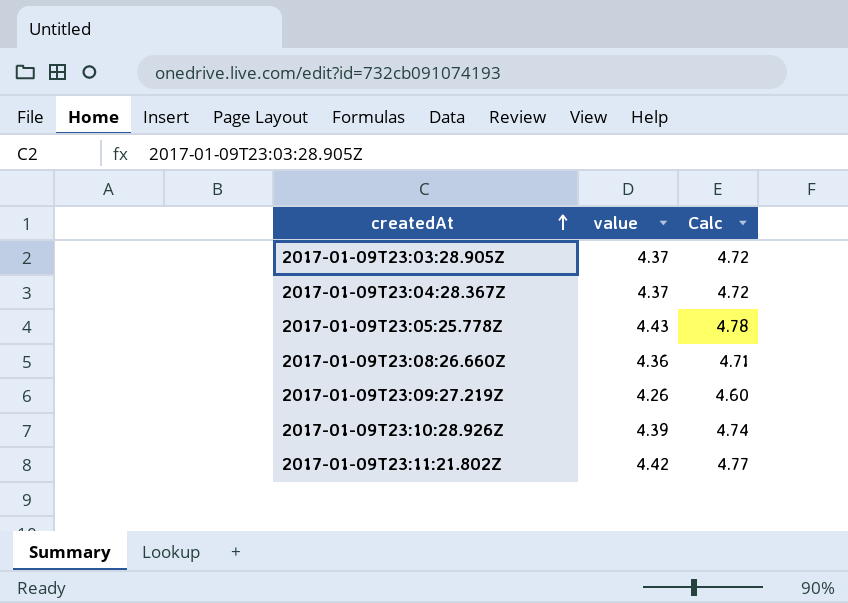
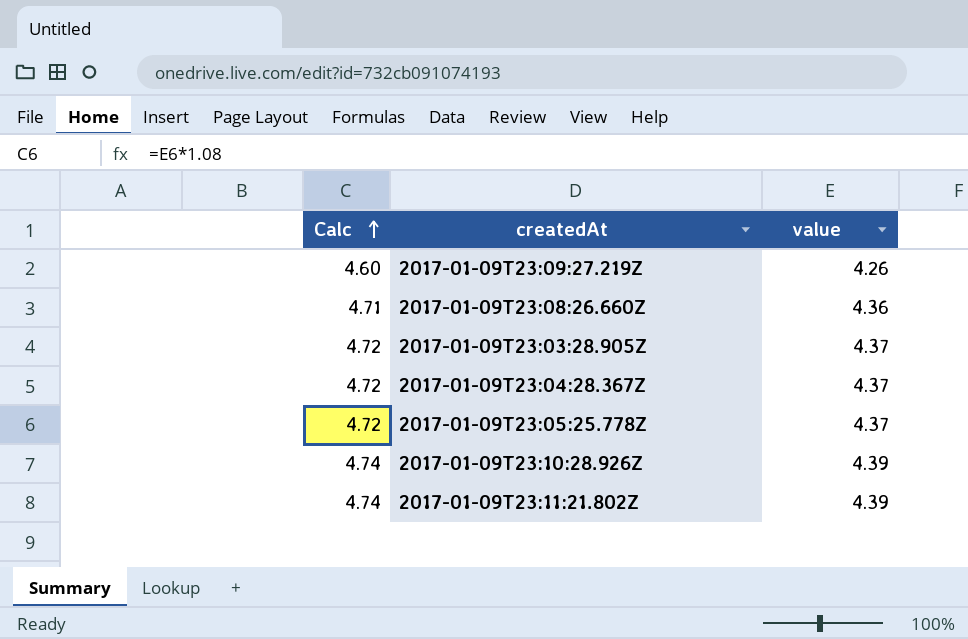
row order: createdAt ascending -> Calc ascending
column Calc | position: 3 -> 1
2017-01-09T23:05:25.778Z | Calc: 4.78 -> 4.72
2017-01-09T23:05:25.778Z | value: 4.43 -> 4.37
2017-01-09T23:11:21.802Z | Calc: 4.77 -> 4.74
2017-01-09T23:11:21.802Z | value: 4.42 -> 4.39

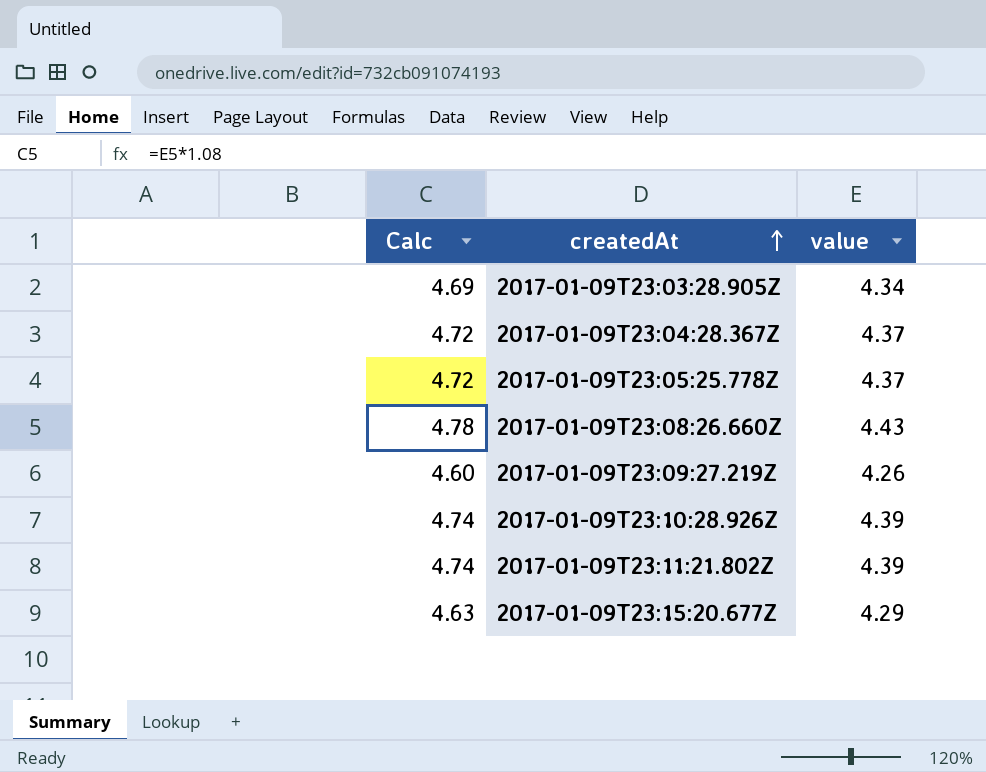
row order: Calc ascending -> createdAt ascending
2017-01-09T23:03:28.905Z | Calc: 4.72 -> 4.69
2017-01-09T23:03:28.905Z | value: 4.37 -> 4.34
2017-01-09T23:08:26.660Z | Calc: 4.71 -> 4.78
2017-01-09T23:08:26.660Z | value: 4.36 -> 4.43
row 2017-01-09T23:15:20.677Z: none -> 4.63 | 4.29

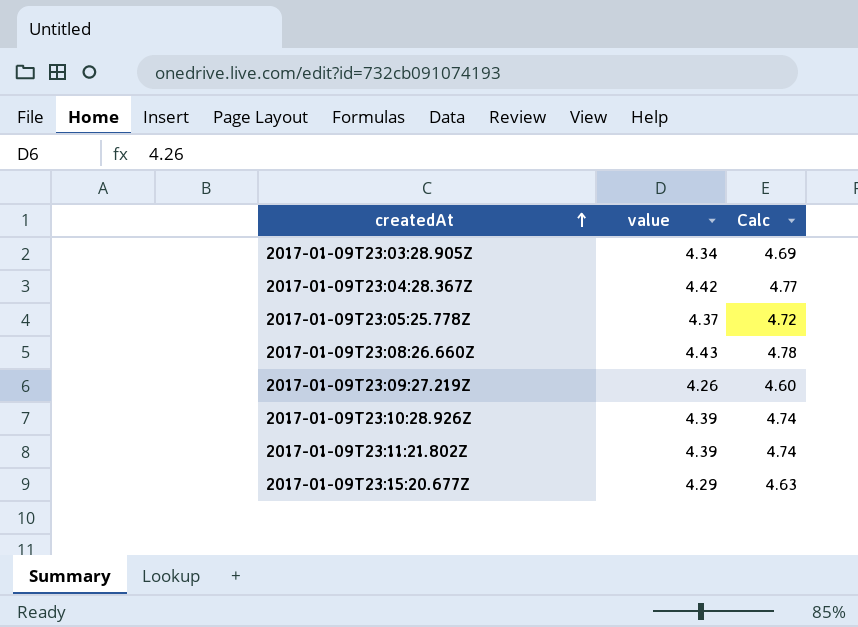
column Calc | position: 1 -> 3
2017-01-09T23:04:28.367Z | value: 4.37 -> 4.42
2017-01-09T23:04:28.367Z | Calc: 4.72 -> 4.77

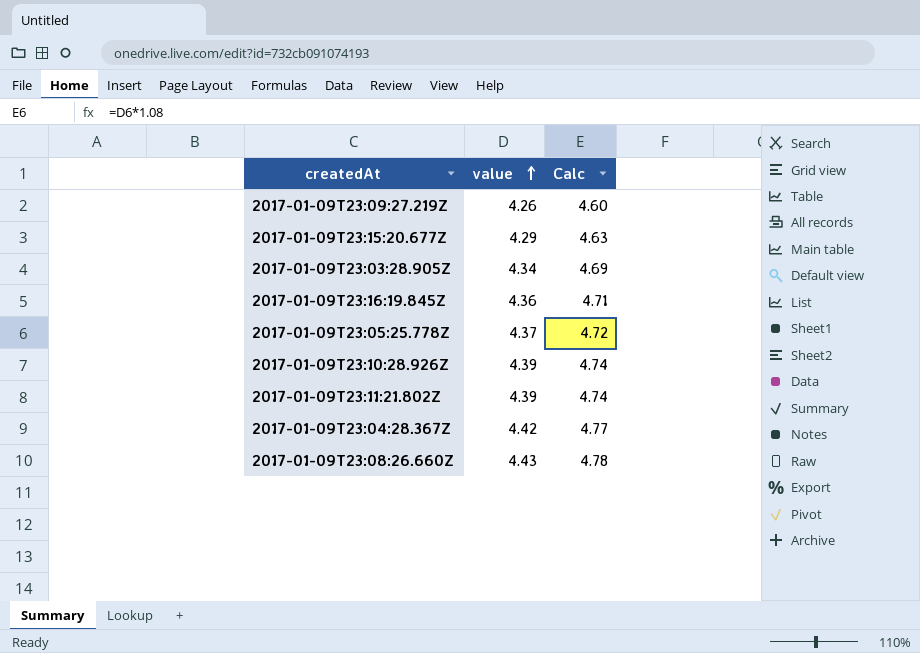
row order: createdAt ascending -> value ascending
row 2017-01-09T23:16:19.845Z: none -> 4.36 | 4.71

